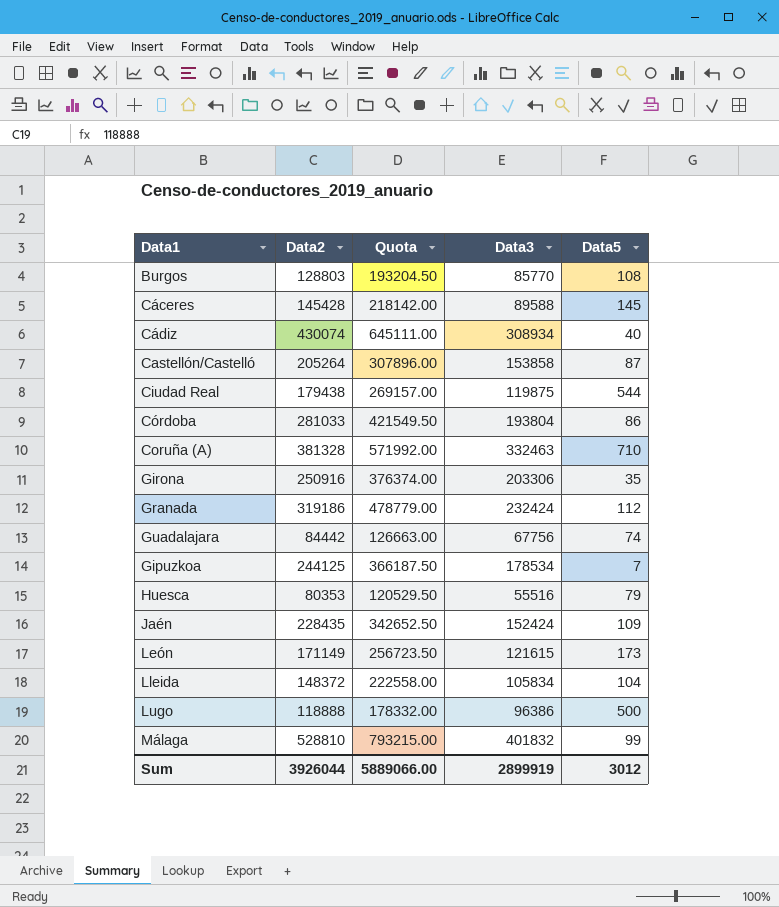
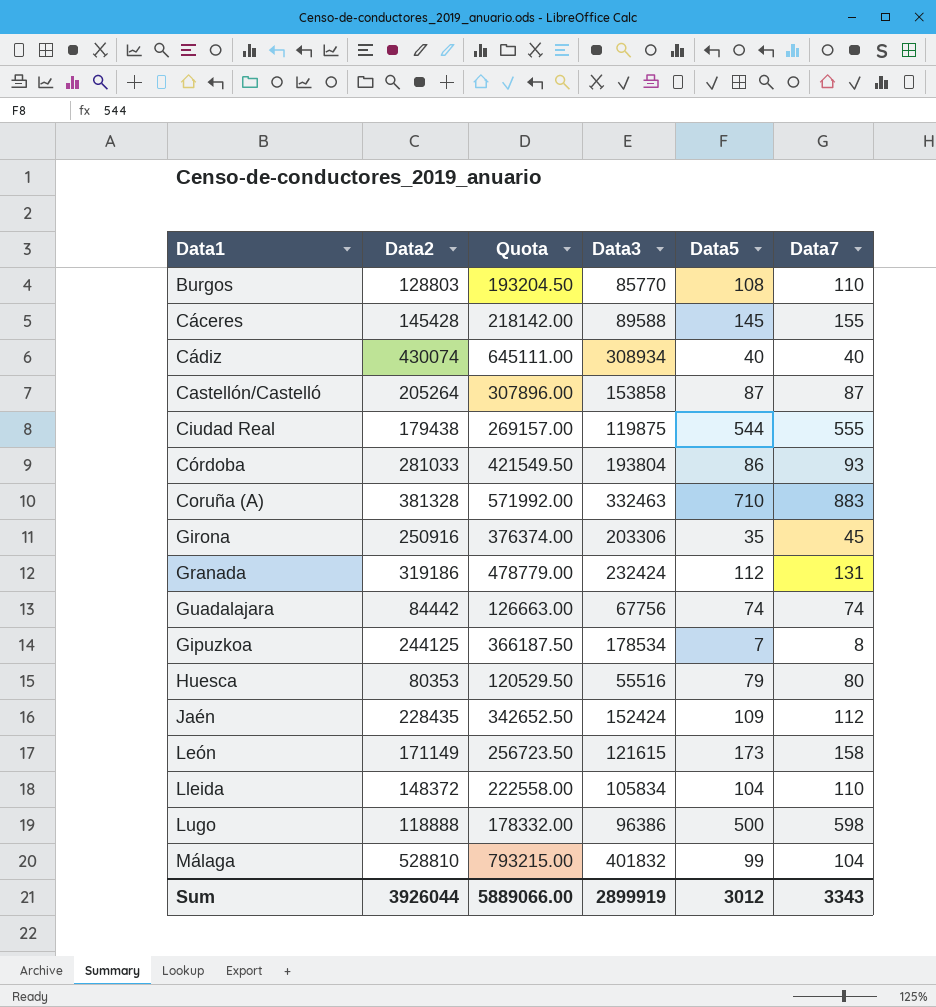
column Data7 | position: none -> 6

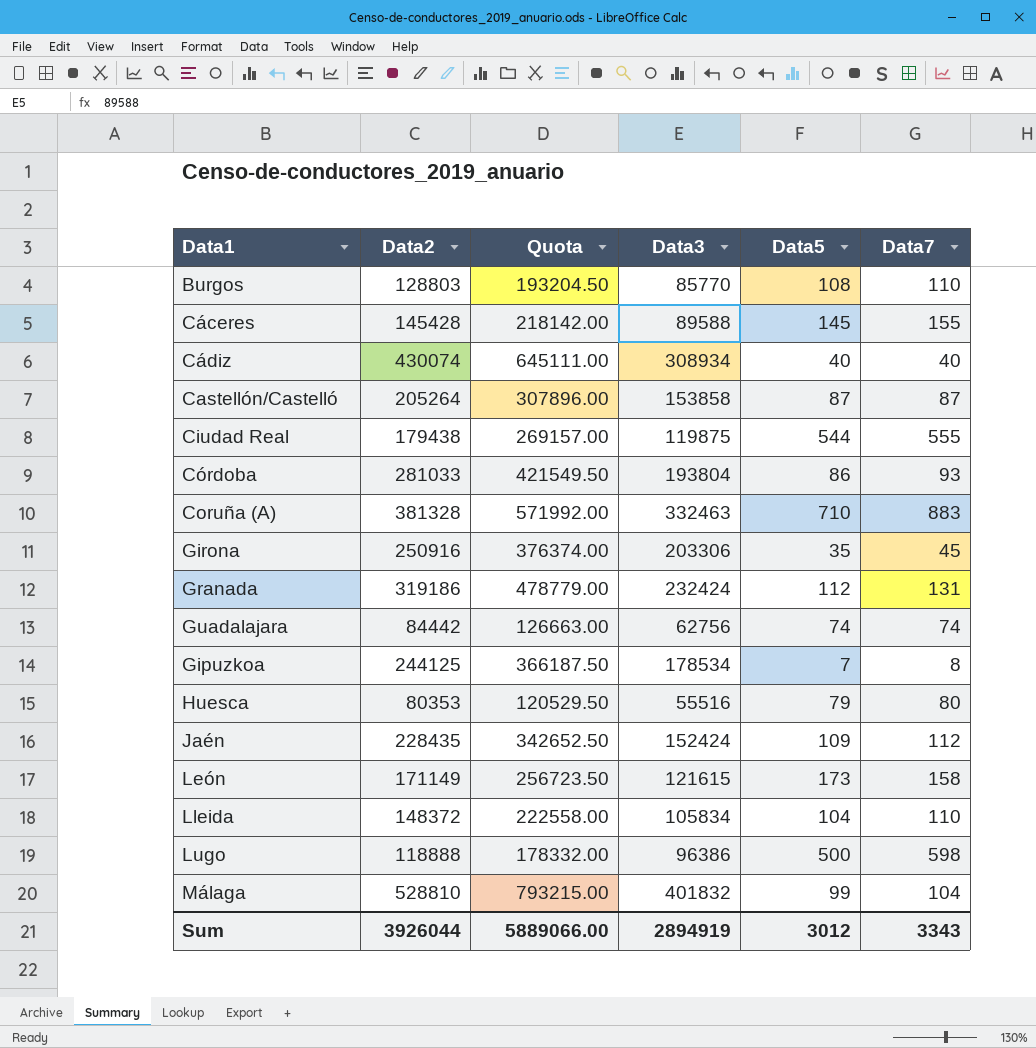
Guadalajara | Data3: 67756 -> 62756
Sum | Data3: 2899919 -> 2894919

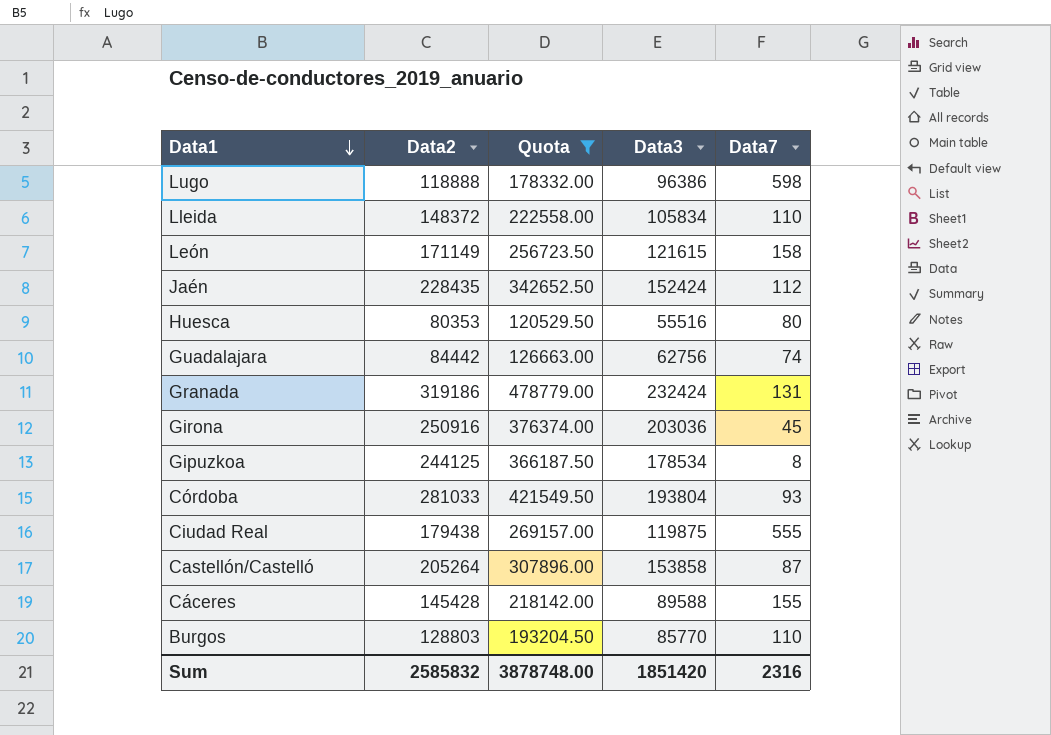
filter: none -> Quota <= 478779.00
row order: none -> Data1 descending
column Data5 | position: 5 -> none
Girona | Data3: 203306 -> 203036
Sum | Data2: 3926044 -> 2585832
Sum | Quota: 5889066.00 -> 3878748.00
Sum | Data3: 2894919 -> 1851420
Sum | Data7: 3343 -> 2316

